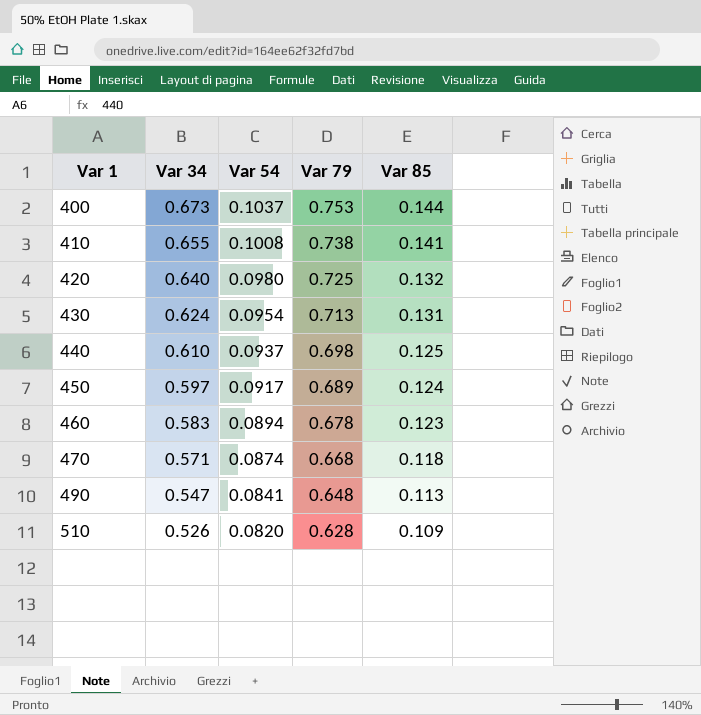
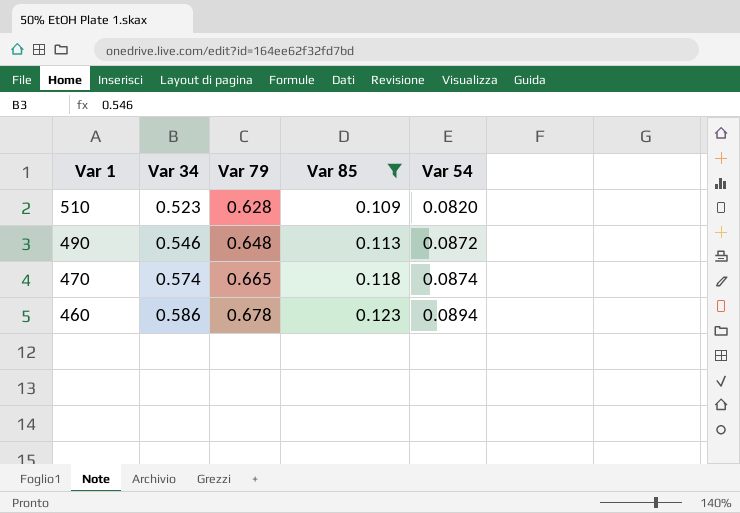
filter: none -> Var 85 <= 0.123
row order: Var 1 ascending -> Var 1 descending
column Var 54 | position: 3 -> 5
510 | Var 34: 0.526 -> 0.523
490 | Var 34: 0.547 -> 0.546
490 | Var 54: 0.0841 -> 0.0872
470 | Var 34: 0.571 -> 0.574
470 | Var 79: 0.668 -> 0.665
460 | Var 34: 0.583 -> 0.586

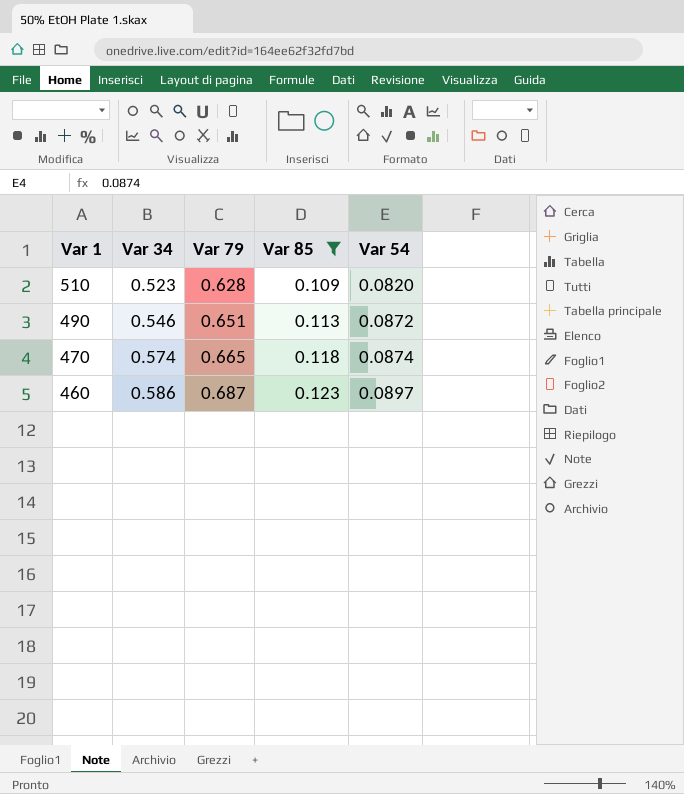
490 | Var 79: 0.648 -> 0.651
460 | Var 79: 0.678 -> 0.687
460 | Var 54: 0.0894 -> 0.0897

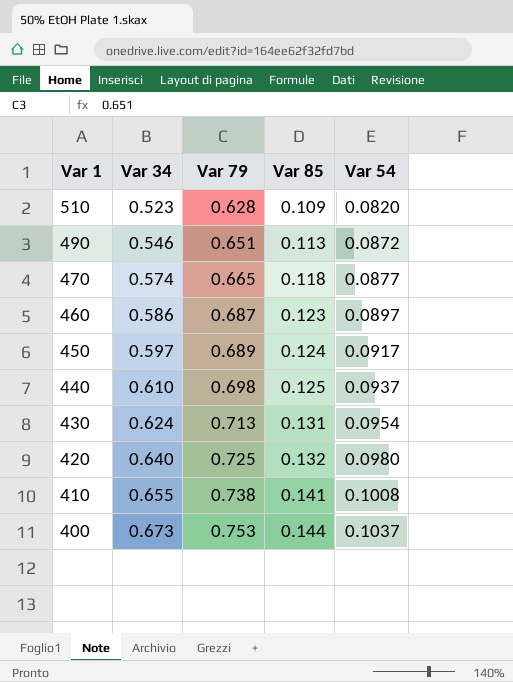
filter: Var 85 <= 0.123 -> none
470 | Var 54: 0.0874 -> 0.0877

